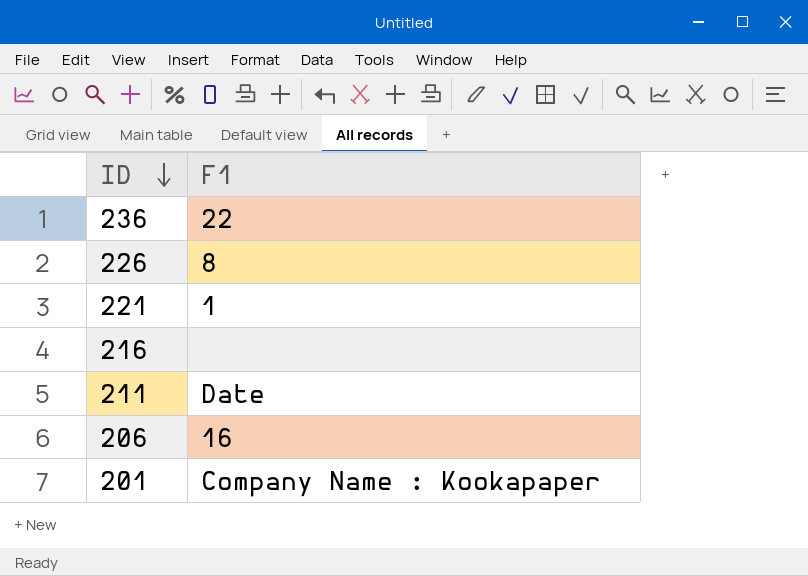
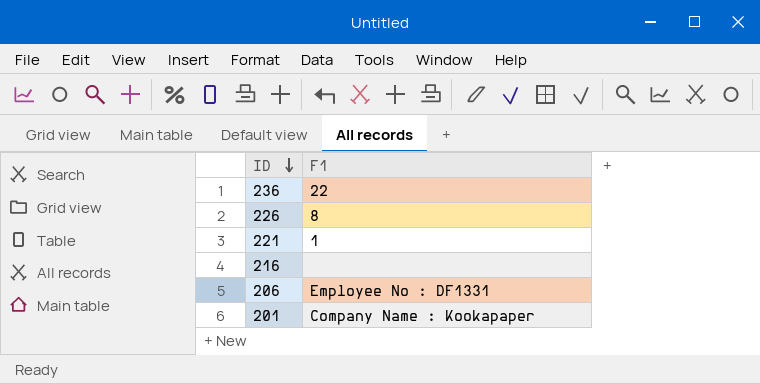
row 211: Date -> none
206 | F1: 16 -> Employee No : DF1331

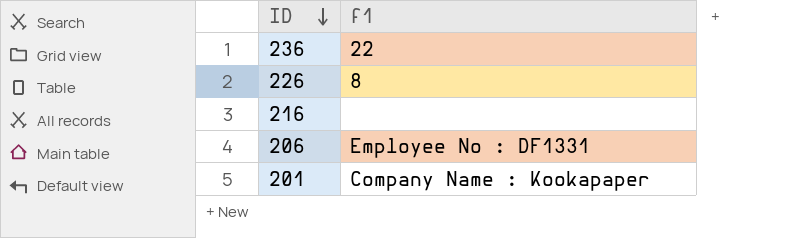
column name: F1 -> f1
row 221: 1 -> none

